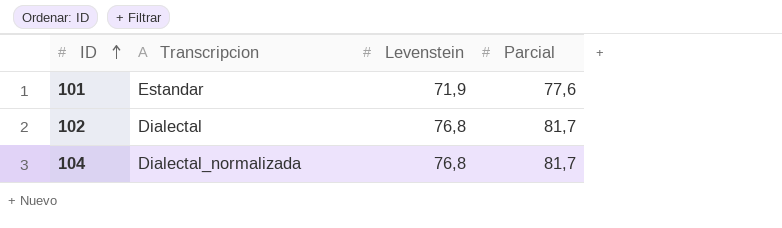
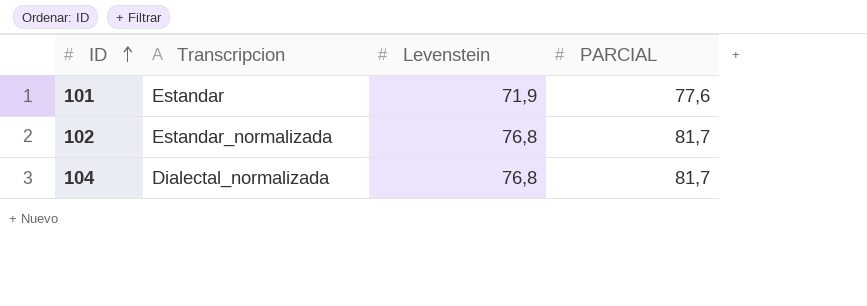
column name: Parcial -> PARCIAL
102 | Transcripcion: Dialectal -> Estandar_normalizada

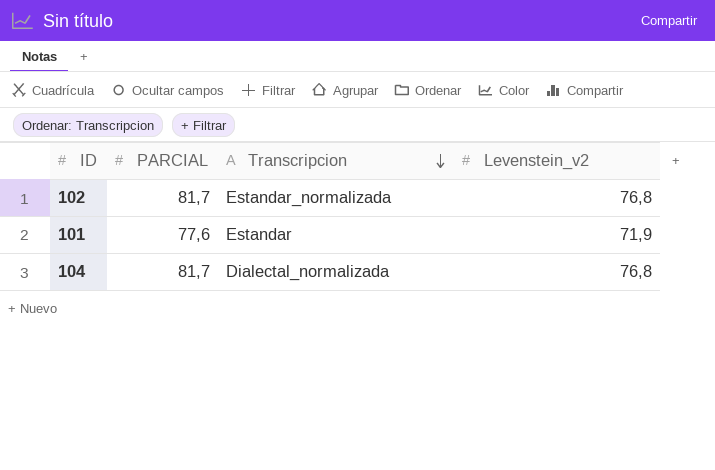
row order: ID ascending -> Transcripcion descending
column PARCIAL | position: 4 -> 2
column name: Levenstein -> Levenstein_v2

